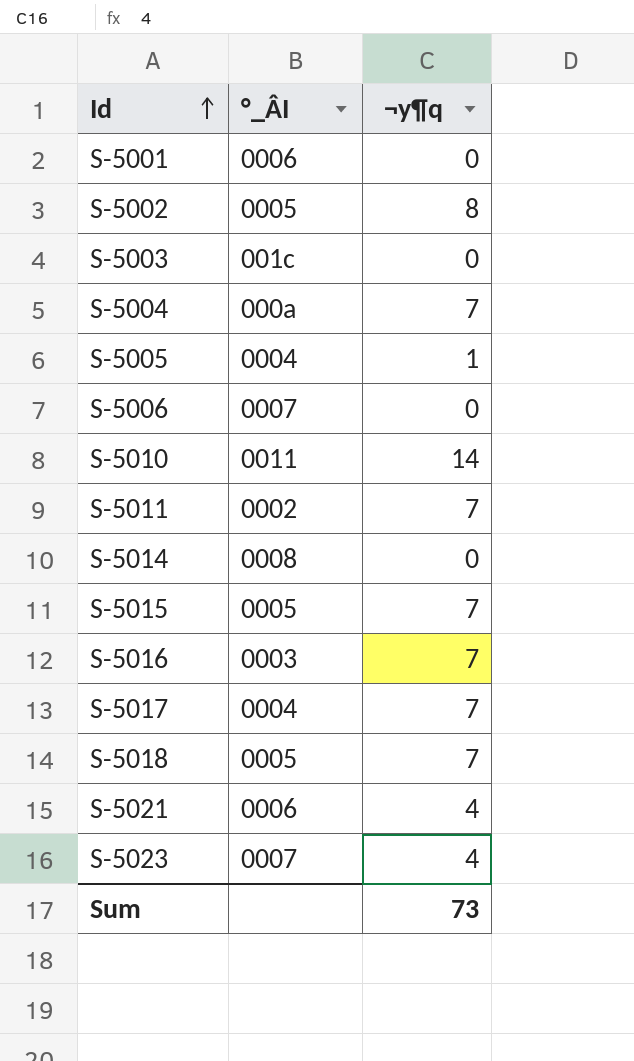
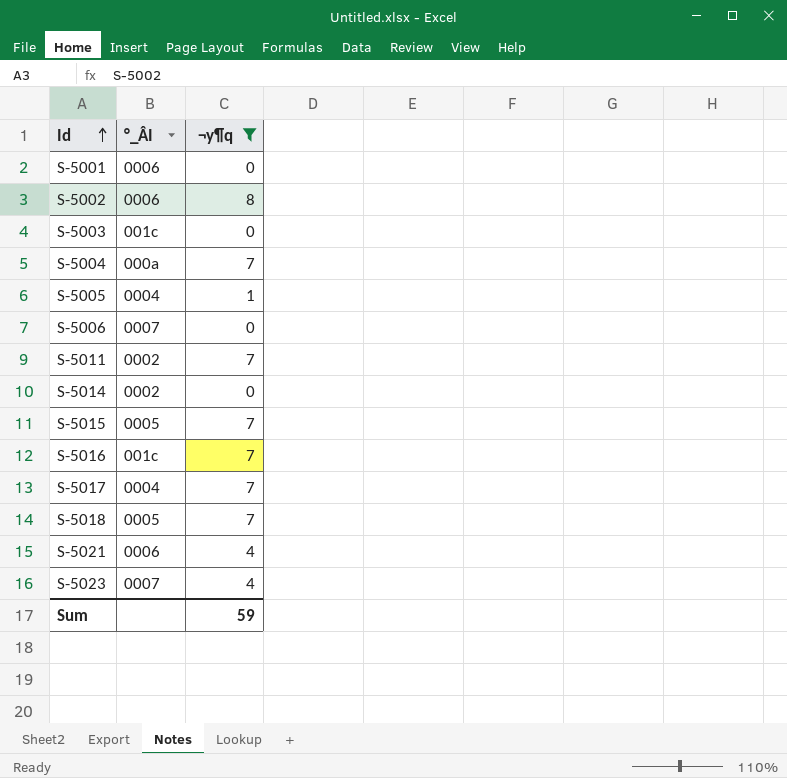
filter: none -> ¬y¶q != 14
S-5002 | °_ÂI: 0005 -> 0006
S-5014 | °_ÂI: 0008 -> 0002
S-5016 | °_ÂI: 0003 -> 001c
Sum | ¬y¶q: 73 -> 59

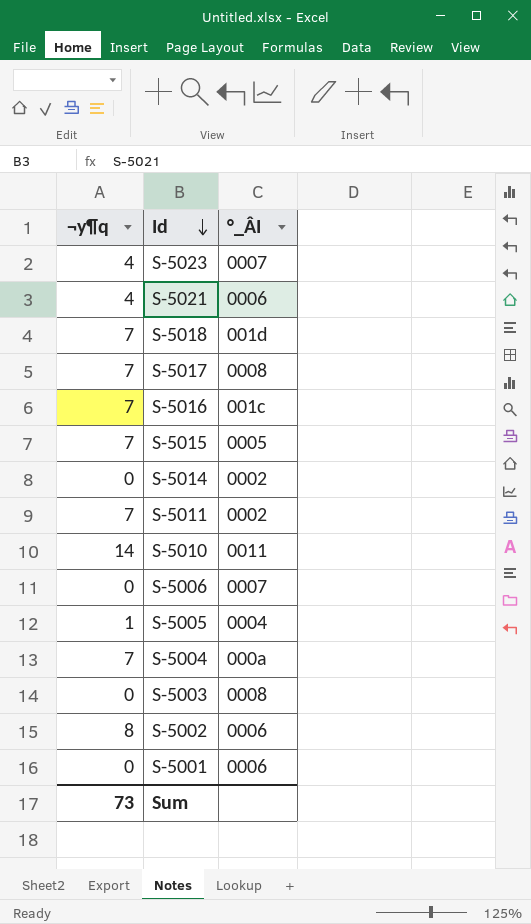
filter: ¬y¶q != 14 -> none
row order: Id ascending -> Id descending
column ¬y¶q | position: 3 -> 1
S-5018 | °_ÂI: 0005 -> 001d
S-5017 | °_ÂI: 0004 -> 0008
S-5003 | °_ÂI: 001c -> 0008
Sum | ¬y¶q: 59 -> 73

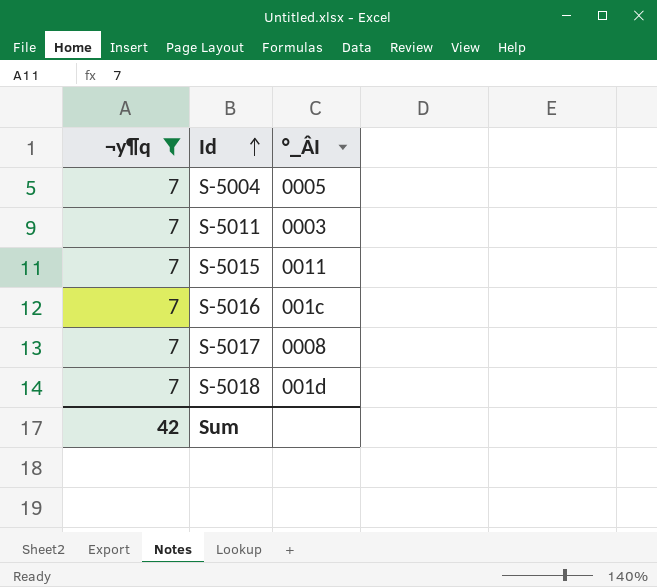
filter: none -> ¬y¶q = 7
row order: Id descending -> Id ascending
S-5004 | °_ÂI: 000a -> 0005
S-5011 | °_ÂI: 0002 -> 0003
S-5015 | °_ÂI: 0005 -> 0011
Sum | ¬y¶q: 73 -> 42

